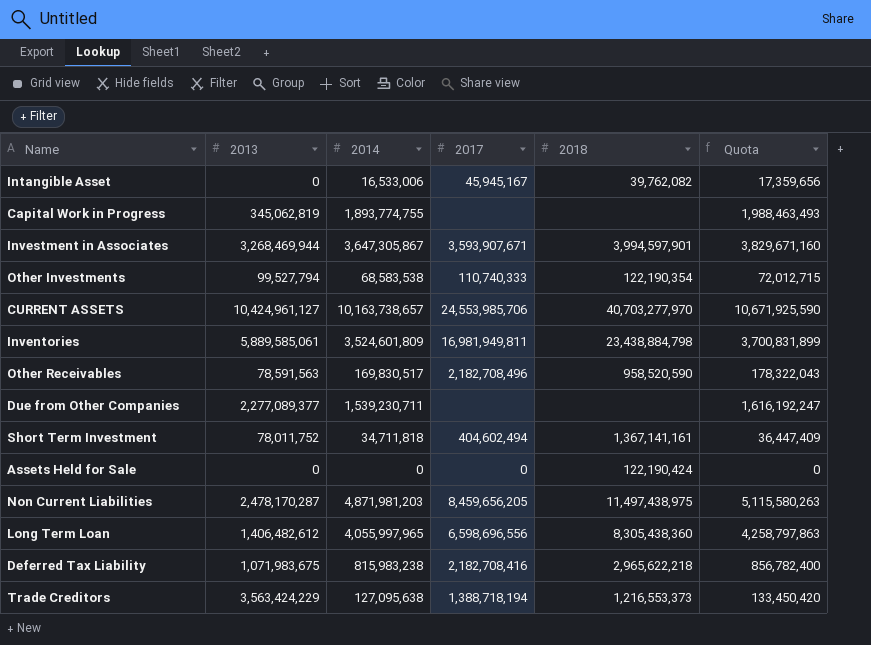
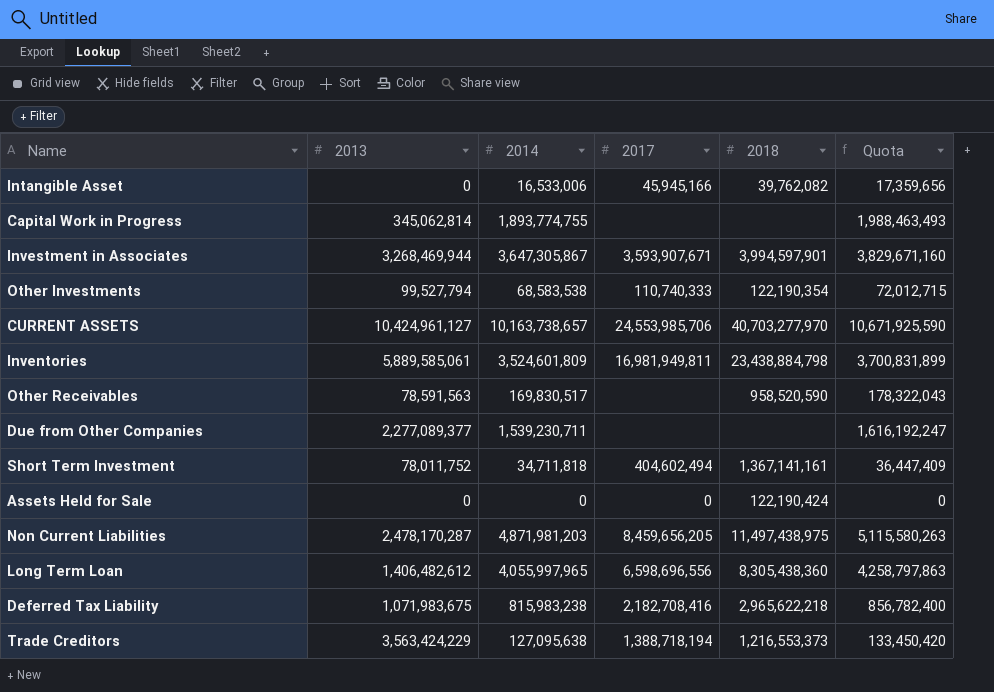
Intangible Asset | 2017: 45,945,167 -> 45,945,166
Capital Work in Progress | 2013: 345,062,819 -> 345,062,814
Other Receivables | 2017: 2,182,708,496 -> none

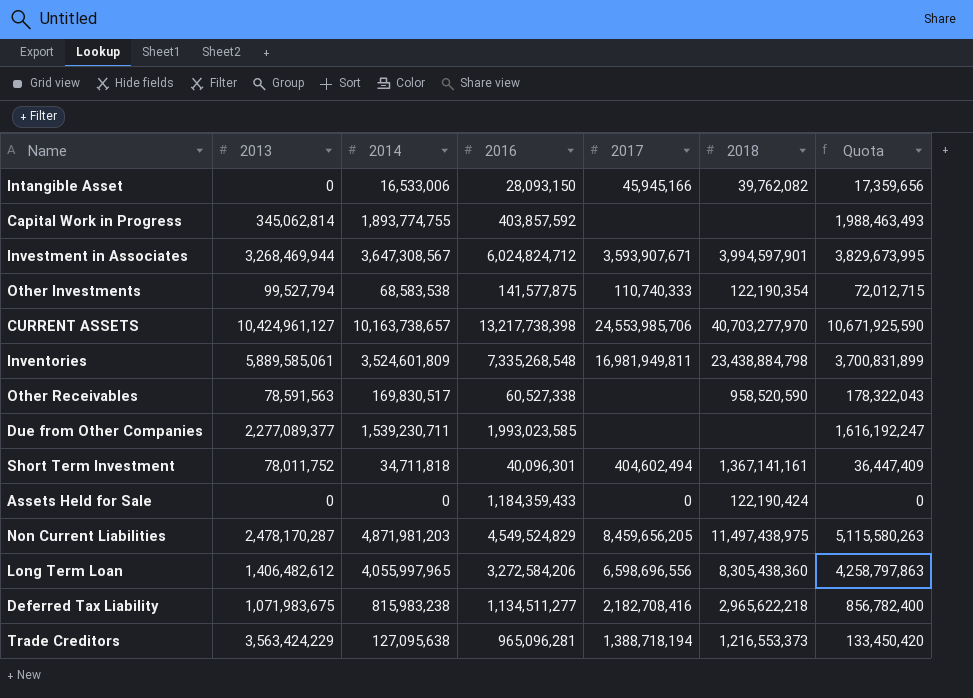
column 2016 | position: none -> 4
Investment in Associates | 2014: 3,647,305,867 -> 3,647,308,567
Investment in Associates | Quota: 3,829,671,160 -> 3,829,673,995

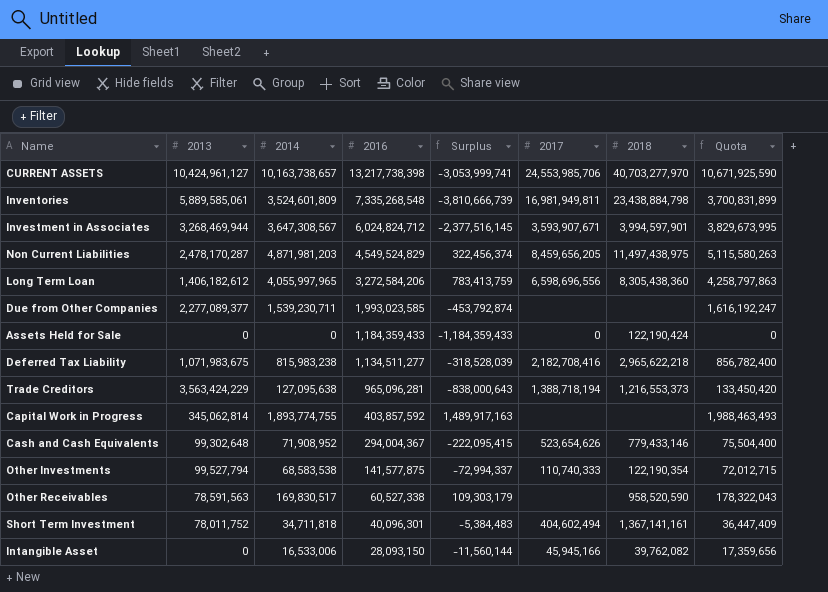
row order: none -> 2016 descending
column Surplus | formula: none -> [2014] - [2016]
Long Term Loan | 2013: 1,406,482,612 -> 1,406,182,612
row Cash and Cash Equivalents: none -> 99,302,648 | 71,908,952 | 294,004,367 | -222,095,415 | 523,654,626 | 779,433,146 | 75,504,400

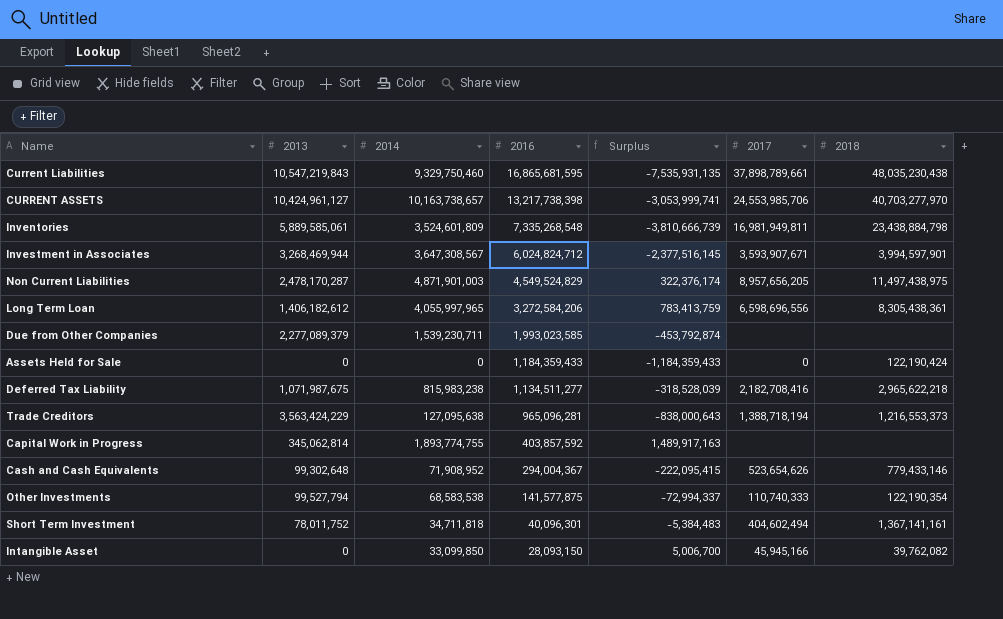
column Quota | formula: [2014] * 1.05 -> none
row Other Receivables: 78,591,563 | 169,830,517 | 60,527,338 | 109,303,179 | none | 958,520,590 | 178,322,043 -> none
row Current Liabilities: none -> 10,547,219,843 | 9,329,750,460 | 16,865,681,595 | -7,535,931,135 | 37,898,789,661 | 48,035,230,438
Non Current Liabilities | 2014: 4,871,981,203 -> 4,871,901,003
Non Current Liabilities | Surplus: 322,456,374 -> 322,376,174
Non Current Liabilities | 2017: 8,459,656,205 -> 8,957,656,205
Long Term Loan | 2018: 8,305,438,360 -> 8,305,438,361
Due from Other Companies | 2013: 2,277,089,377 -> 2,277,089,379
Deferred Tax Liability | 2013: 1,071,983,675 -> 1,071,987,675
Intangible Asset | 2014: 16,533,006 -> 33,099,850
Intangible Asset | Surplus: -11,560,144 -> 5,006,700

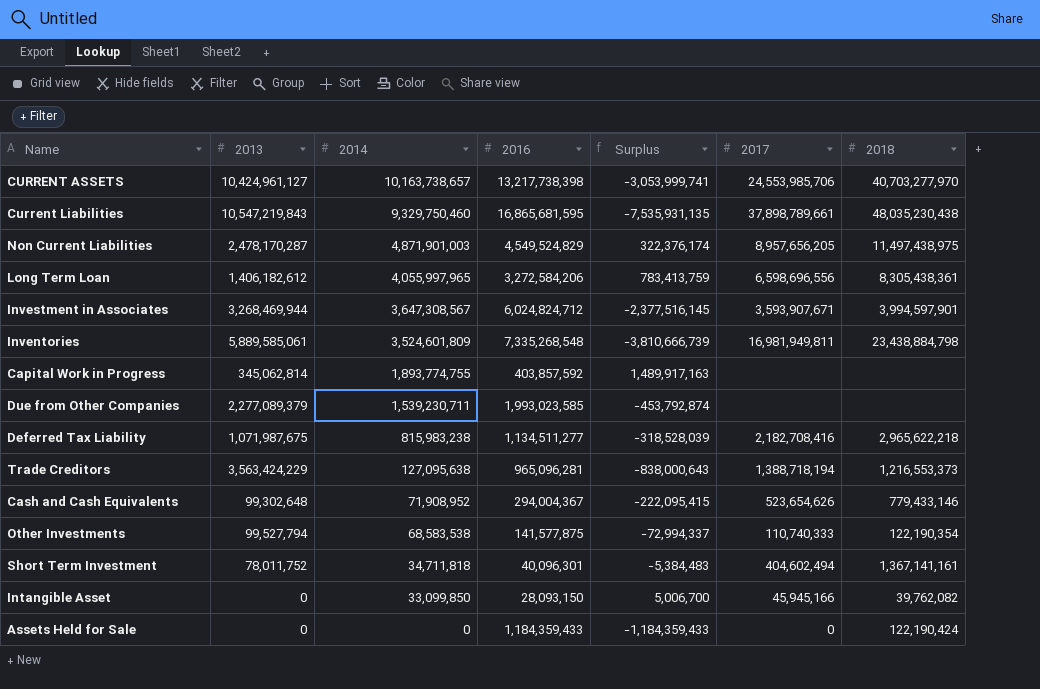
row order: 2016 descending -> 2014 descending

